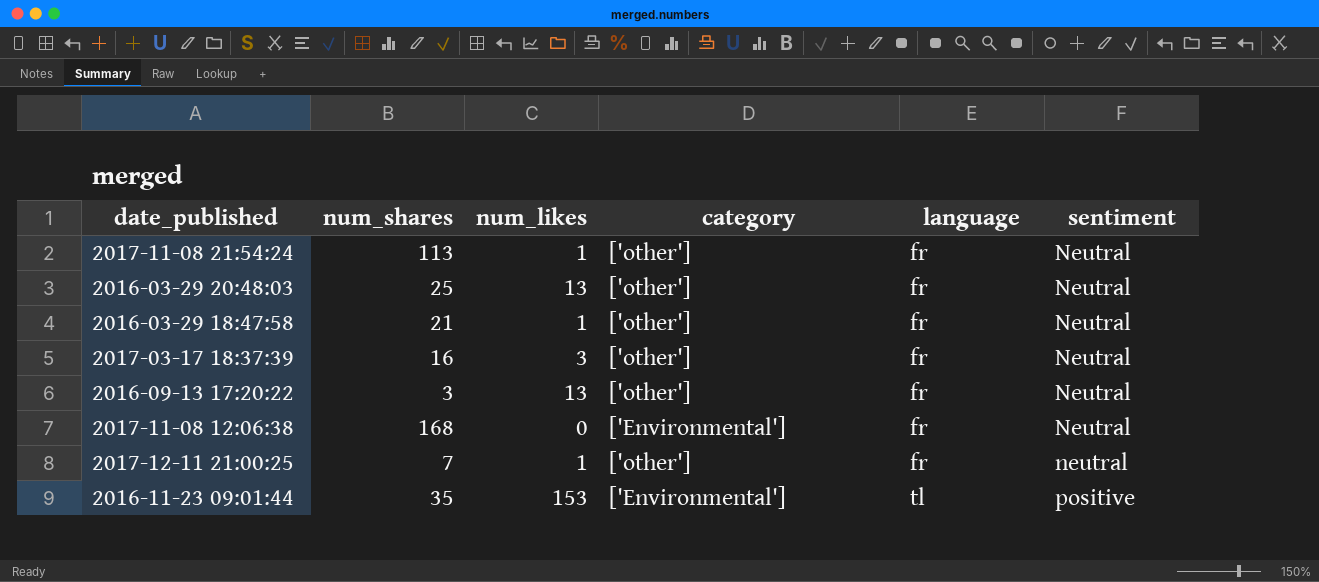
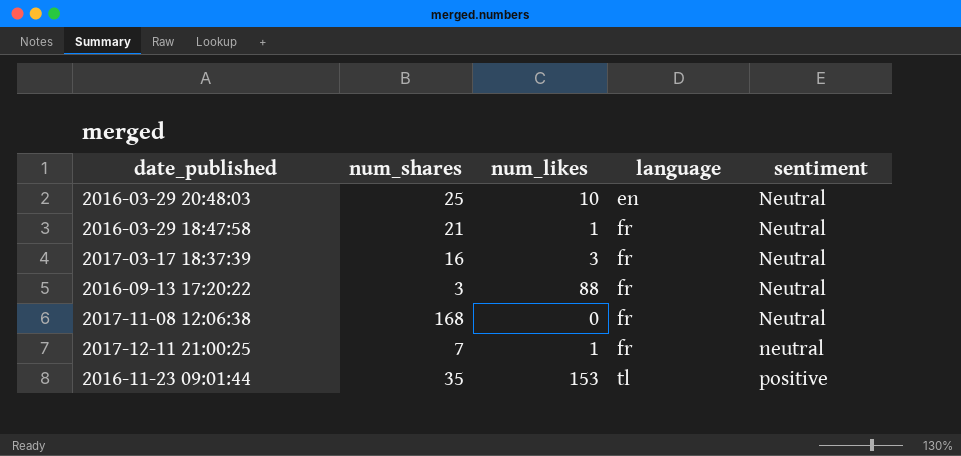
column category | position: 4 -> none
row 2017-11-08 21:54:24: 113 | 1 | ['other'] | fr | Neutral -> none
2016-03-29 20:48:03 | num_likes: 13 -> 10
2016-03-29 20:48:03 | language: fr -> en
2016-09-13 17:20:22 | num_likes: 13 -> 88

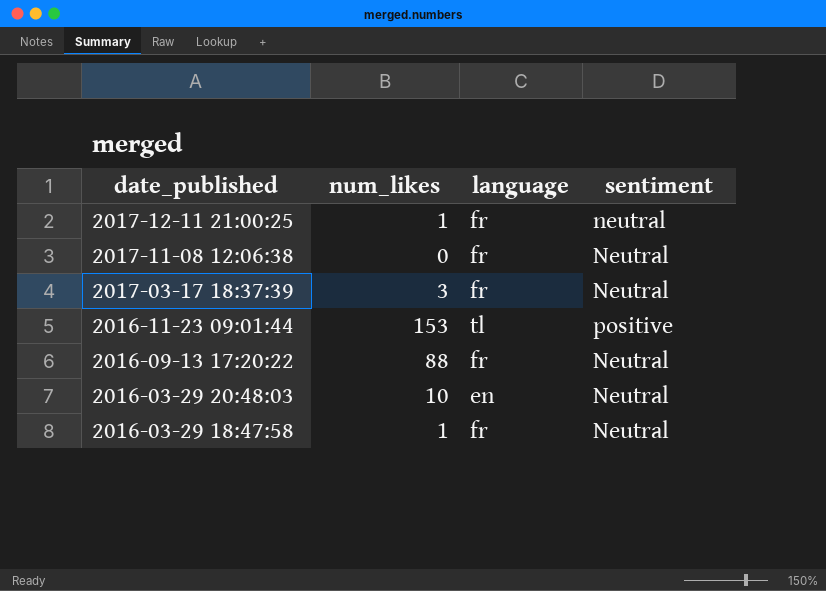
row order: language ascending -> date_published descending
column num_shares | position: 2 -> none

